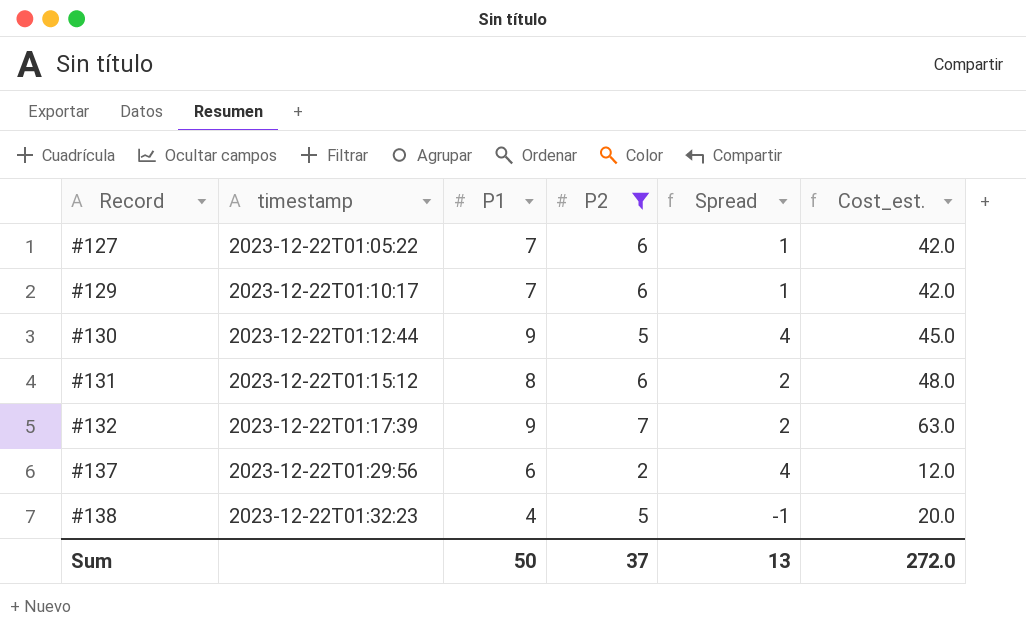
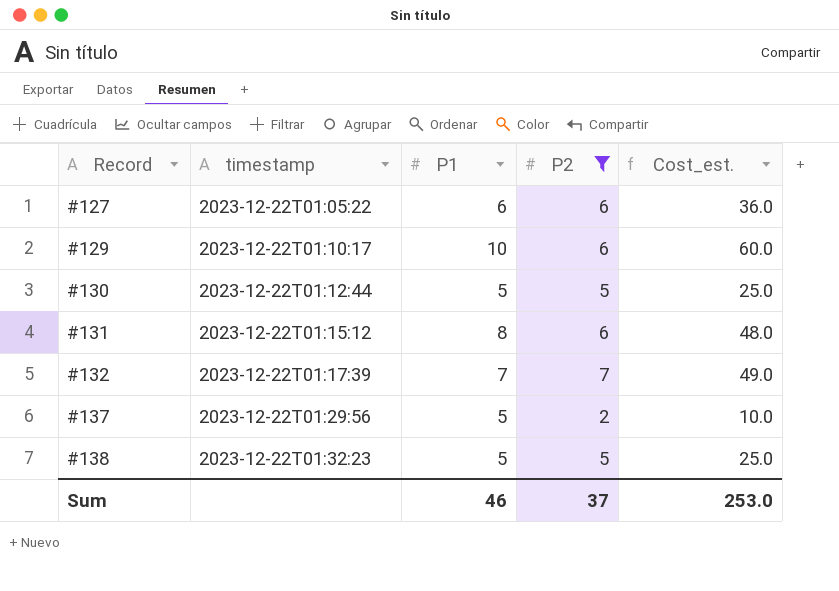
column Spread | formula: [P1] - [P2] -> none
#127 | P1: 7 -> 6
#127 | Cost_est.: 42.0 -> 36.0
#129 | P1: 7 -> 10
#129 | Cost_est.: 42.0 -> 60.0
#130 | P1: 9 -> 5
#130 | Cost_est.: 45.0 -> 25.0
#132 | P1: 9 -> 7
#132 | Cost_est.: 63.0 -> 49.0
#137 | P1: 6 -> 5
#137 | Cost_est.: 12.0 -> 10.0
#138 | P1: 4 -> 5
#138 | Cost_est.: 20.0 -> 25.0
Sum | P1: 50 -> 46
Sum | Cost_est.: 272.0 -> 253.0

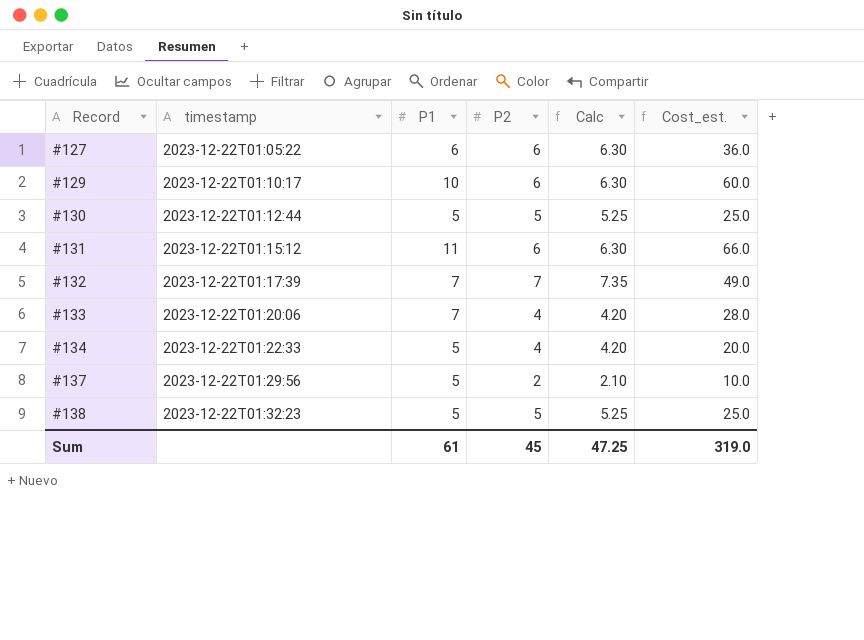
filter: P2 != 4 -> none
column Calc | formula: none -> [P2] * 1.05
#131 | P1: 8 -> 11
#131 | Cost_est.: 48.0 -> 66.0
Sum | P1: 46 -> 61
Sum | P2: 37 -> 45
Sum | Cost_est.: 253.0 -> 319.0

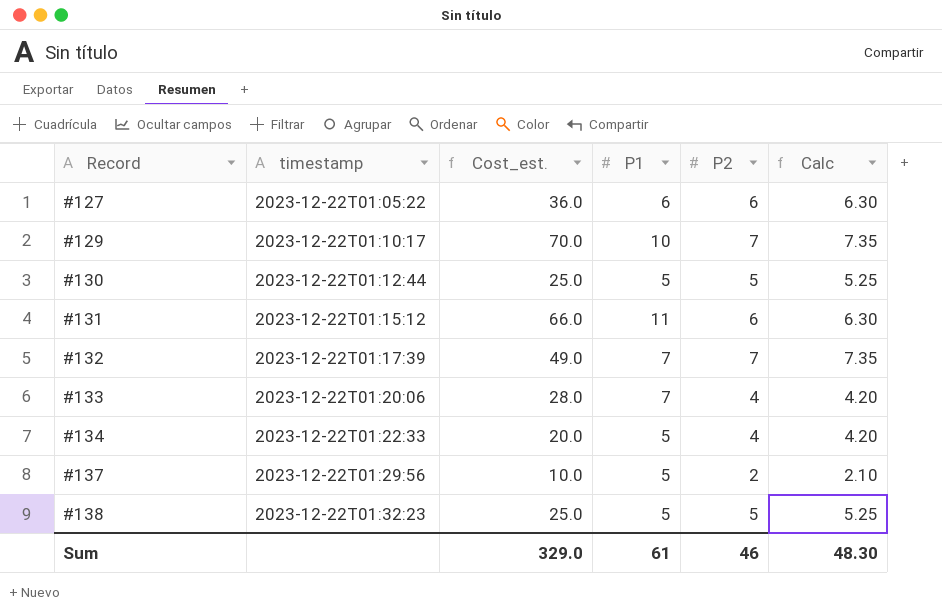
column Cost_est. | position: 6 -> 3
#129 | Cost_est.: 60.0 -> 70.0
#129 | P2: 6 -> 7
#129 | Calc: 6.30 -> 7.35
Sum | Cost_est.: 319.0 -> 329.0
Sum | P2: 45 -> 46
Sum | Calc: 47.25 -> 48.30

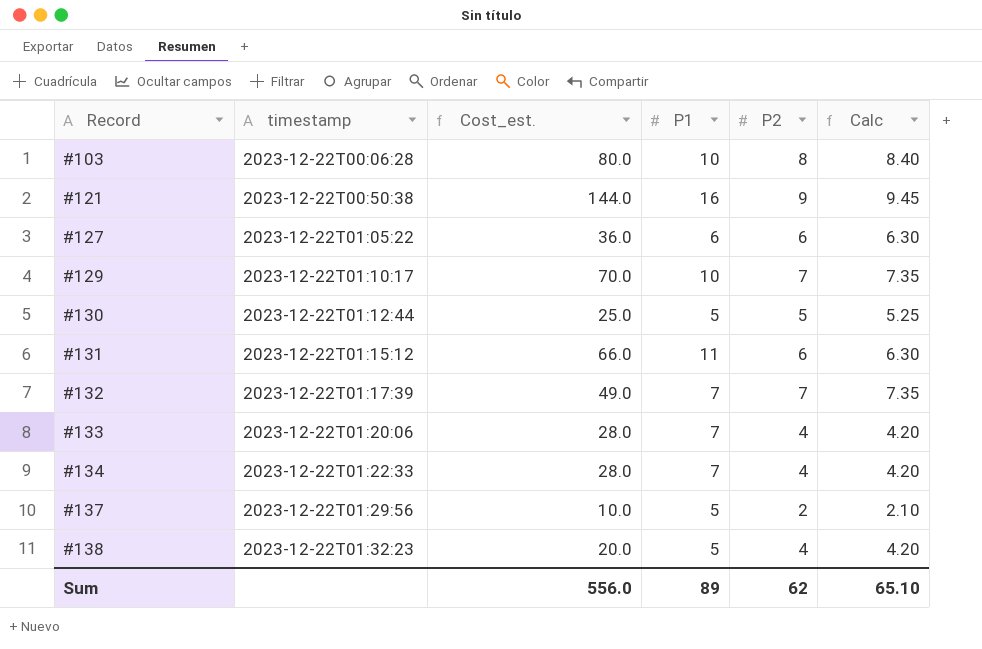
row #103: none -> 2023-12-22T00:06:28 | 80.0 | 10 | 8 | 8.40
row #121: none -> 2023-12-22T00:50:38 | 144.0 | 16 | 9 | 9.45
#134 | Cost_est.: 20.0 -> 28.0
#134 | P1: 5 -> 7
#138 | Cost_est.: 25.0 -> 20.0
#138 | P2: 5 -> 4
#138 | Calc: 5.25 -> 4.20
Sum | Cost_est.: 329.0 -> 556.0
Sum | P1: 61 -> 89
Sum | P2: 46 -> 62
Sum | Calc: 48.30 -> 65.10

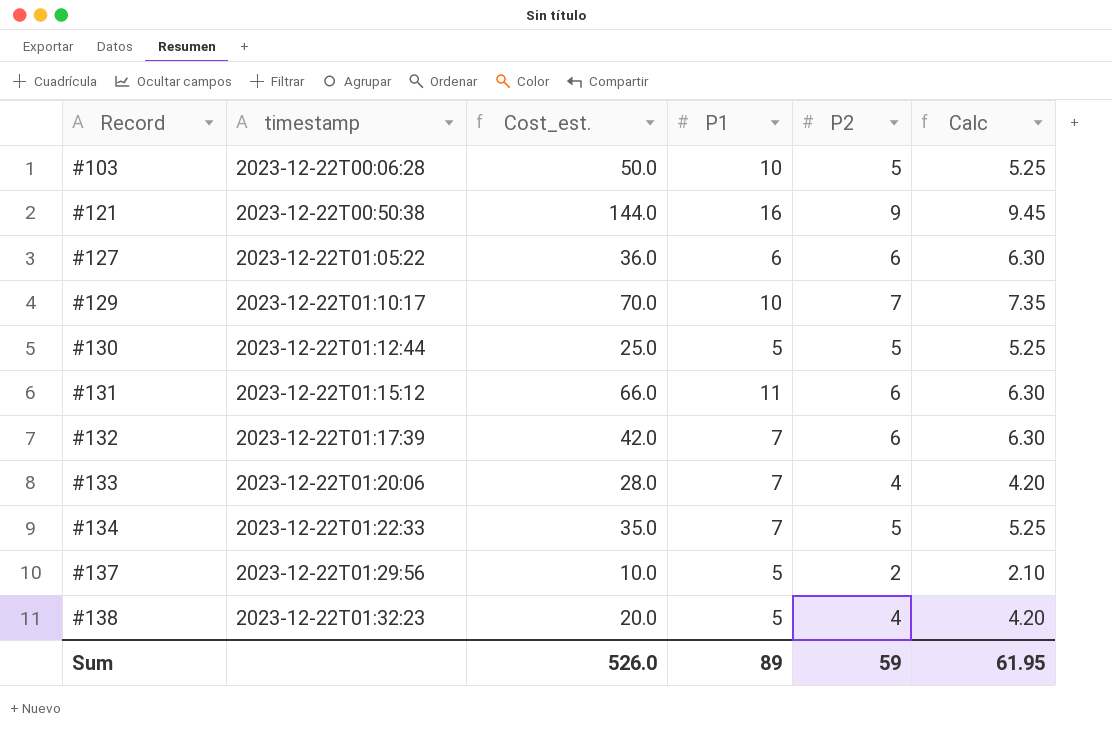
#103 | Cost_est.: 80.0 -> 50.0
#103 | P2: 8 -> 5
#103 | Calc: 8.40 -> 5.25
#132 | Cost_est.: 49.0 -> 42.0
#132 | P2: 7 -> 6
#132 | Calc: 7.35 -> 6.30
#134 | Cost_est.: 28.0 -> 35.0
#134 | P2: 4 -> 5
#134 | Calc: 4.20 -> 5.25
Sum | Cost_est.: 556.0 -> 526.0
Sum | P2: 62 -> 59
Sum | Calc: 65.10 -> 61.95

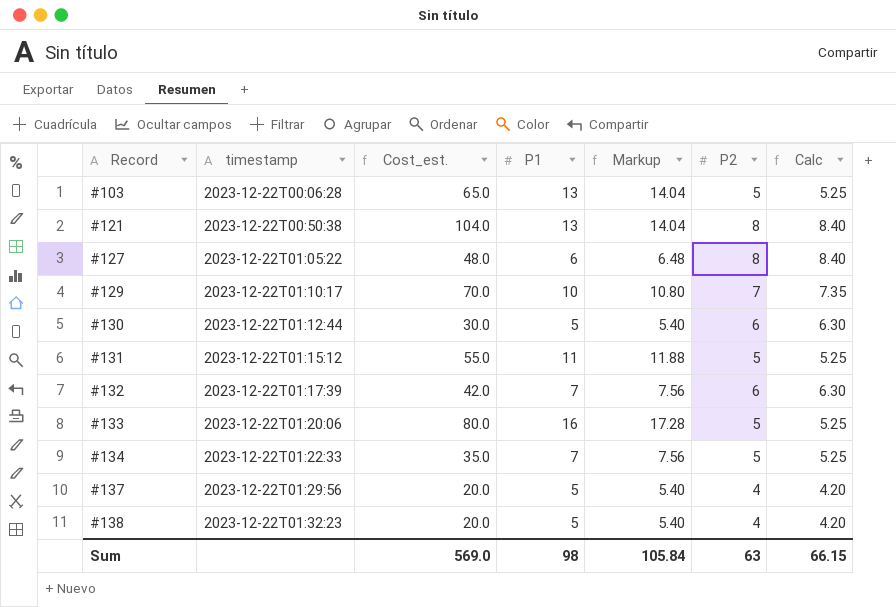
column Markup | formula: none -> [P1] * 1.08
#103 | Cost_est.: 50.0 -> 65.0
#103 | P1: 10 -> 13
#121 | Cost_est.: 144.0 -> 104.0
#121 | P1: 16 -> 13
#121 | P2: 9 -> 8
#121 | Calc: 9.45 -> 8.40
#127 | Cost_est.: 36.0 -> 48.0
#127 | P2: 6 -> 8
#127 | Calc: 6.30 -> 8.40
#130 | Cost_est.: 25.0 -> 30.0
#130 | P2: 5 -> 6
#130 | Calc: 5.25 -> 6.30
#131 | Cost_est.: 66.0 -> 55.0
#131 | P2: 6 -> 5
#131 | Calc: 6.30 -> 5.25
#133 | Cost_est.: 28.0 -> 80.0
#133 | P1: 7 -> 16
#133 | P2: 4 -> 5
#133 | Calc: 4.20 -> 5.25
#137 | Cost_est.: 10.0 -> 20.0
#137 | P2: 2 -> 4
#137 | Calc: 2.10 -> 4.20
Sum | Cost_est.: 526.0 -> 569.0
Sum | P1: 89 -> 98
Sum | P2: 59 -> 63
Sum | Calc: 61.95 -> 66.15

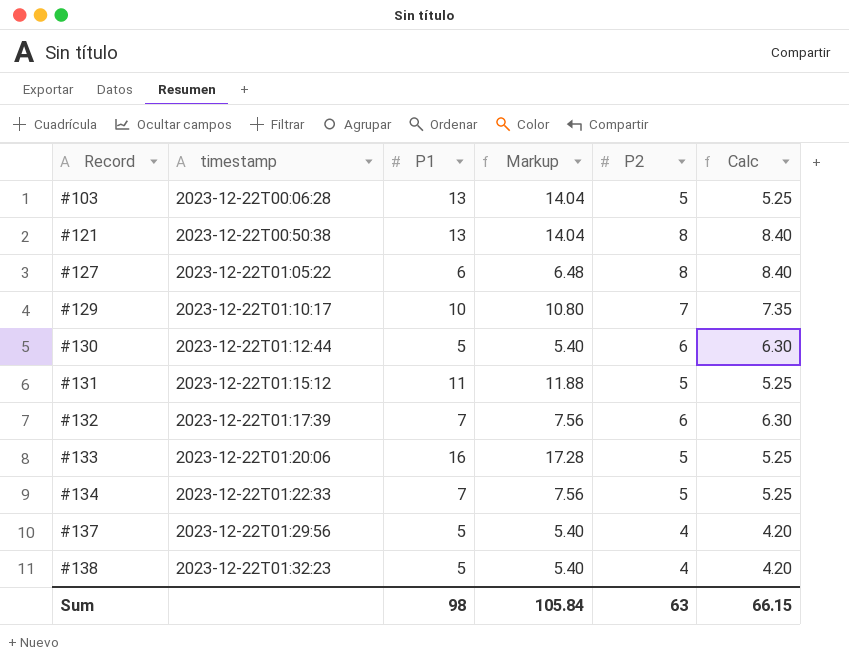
column Cost_est. | formula: [P1] * [P2] -> none

